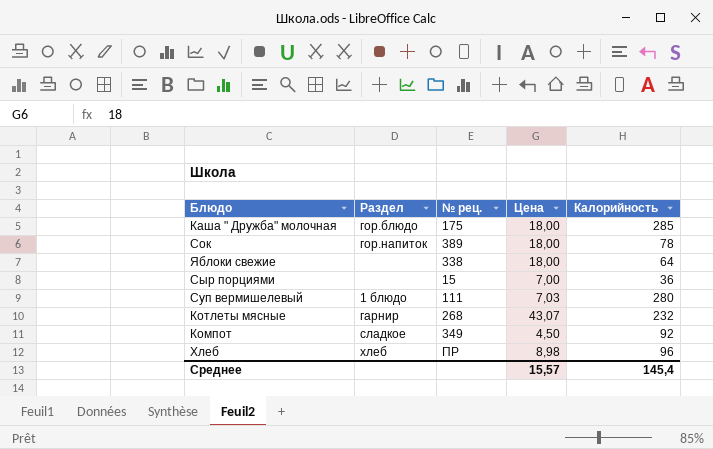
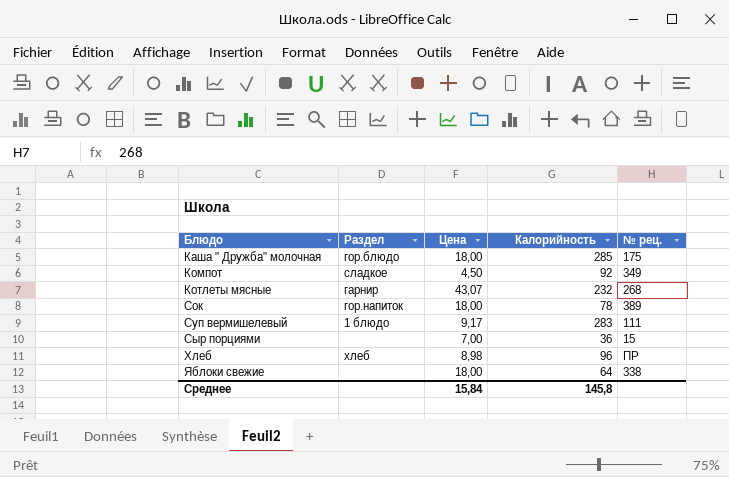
row order: none -> Блюдо ascending
column № рец. | position: 3 -> 5
Суп вермишелевый | Цена: 7,03 -> 9,17
Суп вермишелевый | Калорийность: 280 -> 283
Среднее | Цена: 15,57 -> 15,84
Среднее | Калорийность: 145,4 -> 145,8

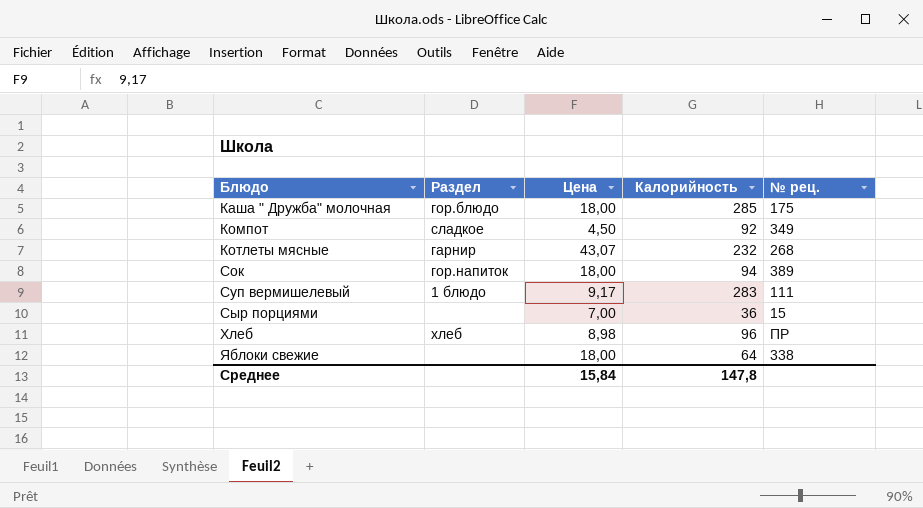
Сок | Калорийность: 78 -> 94
Среднее | Калорийность: 145,8 -> 147,8

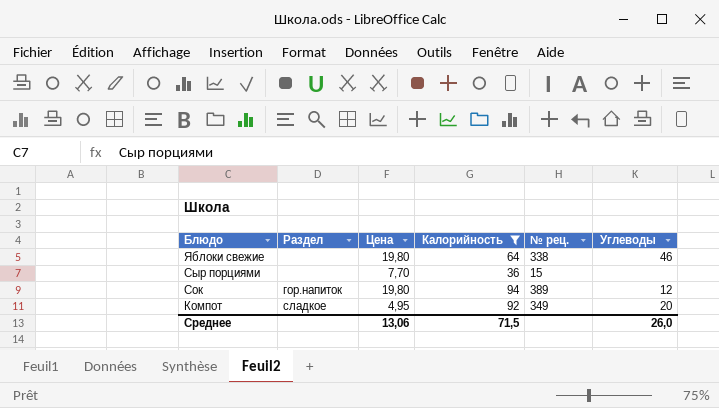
filter: none -> Калорийность <= 94
row order: Блюдо ascending -> Блюдо descending
column Углеводы | position: none -> 6
Яблоки свежие | Цена: 18,00 -> 19,80
Сыр порциями | Цена: 7,00 -> 7,70
Сок | Цена: 18,00 -> 19,80
Компот | Цена: 4,50 -> 4,95
Среднее | Цена: 15,84 -> 13,06
Среднее | Калорийность: 147,8 -> 71,5

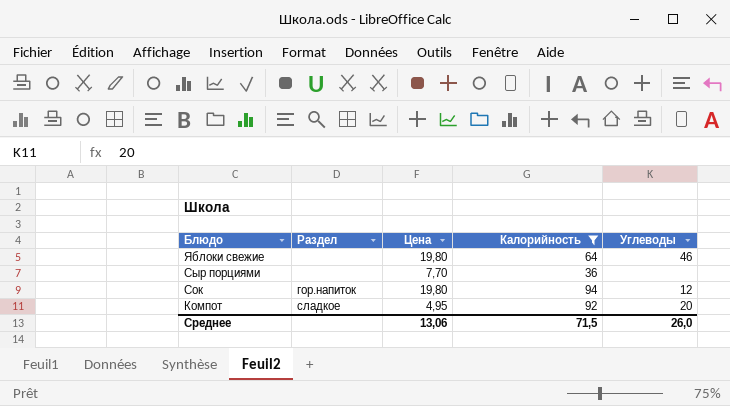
column № рец. | position: 5 -> none

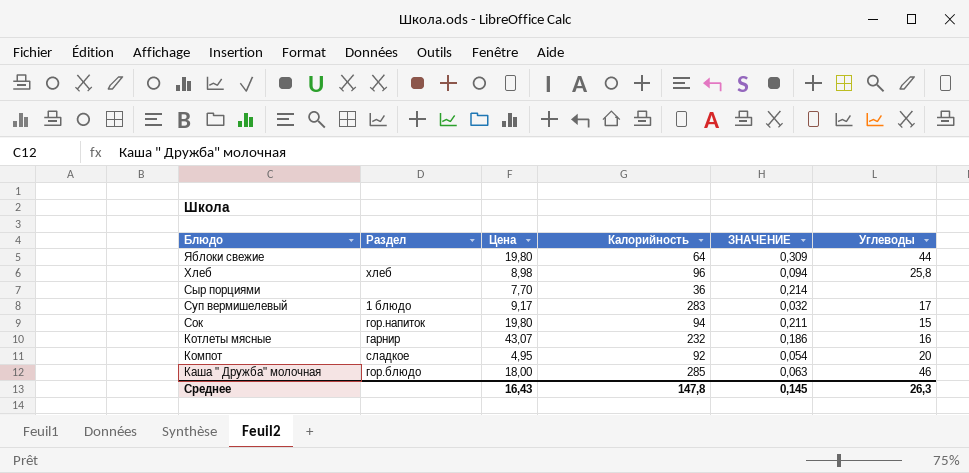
filter: Калорийность <= 94 -> none
column ЗНАЧЕНИЕ | formula: none -> [Цена] / [Калорийность]
Яблоки свежие | Углеводы: 46 -> 44
Сок | Углеводы: 12 -> 15
Среднее | Цена: 13,06 -> 16,43
Среднее | Калорийность: 71,5 -> 147,8
Среднее | Углеводы: 26,0 -> 26,3

